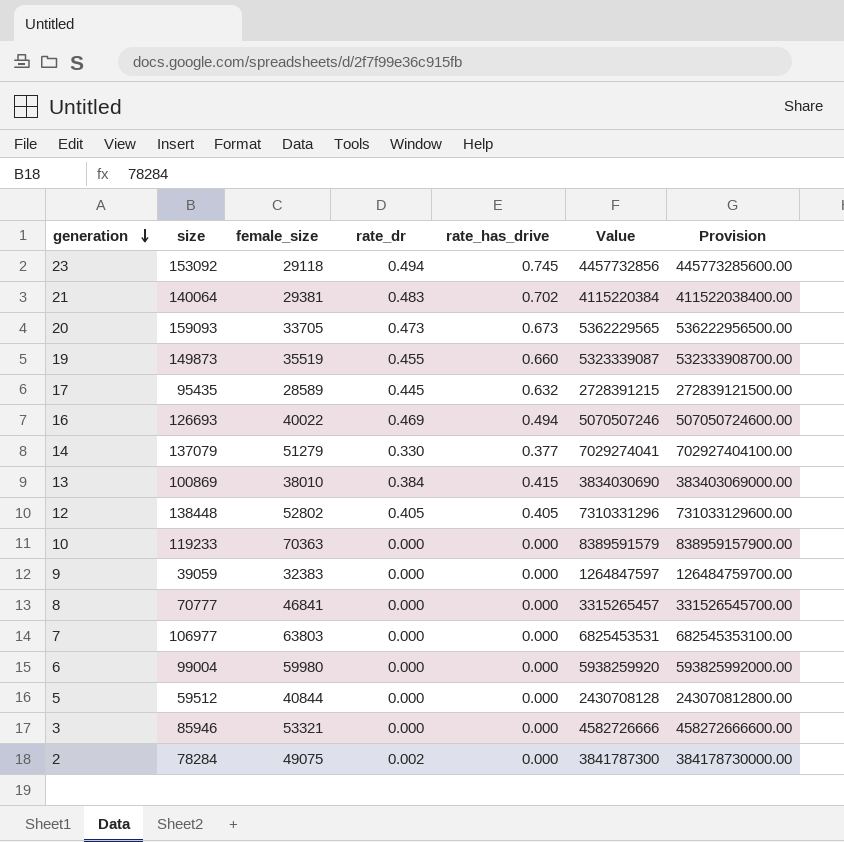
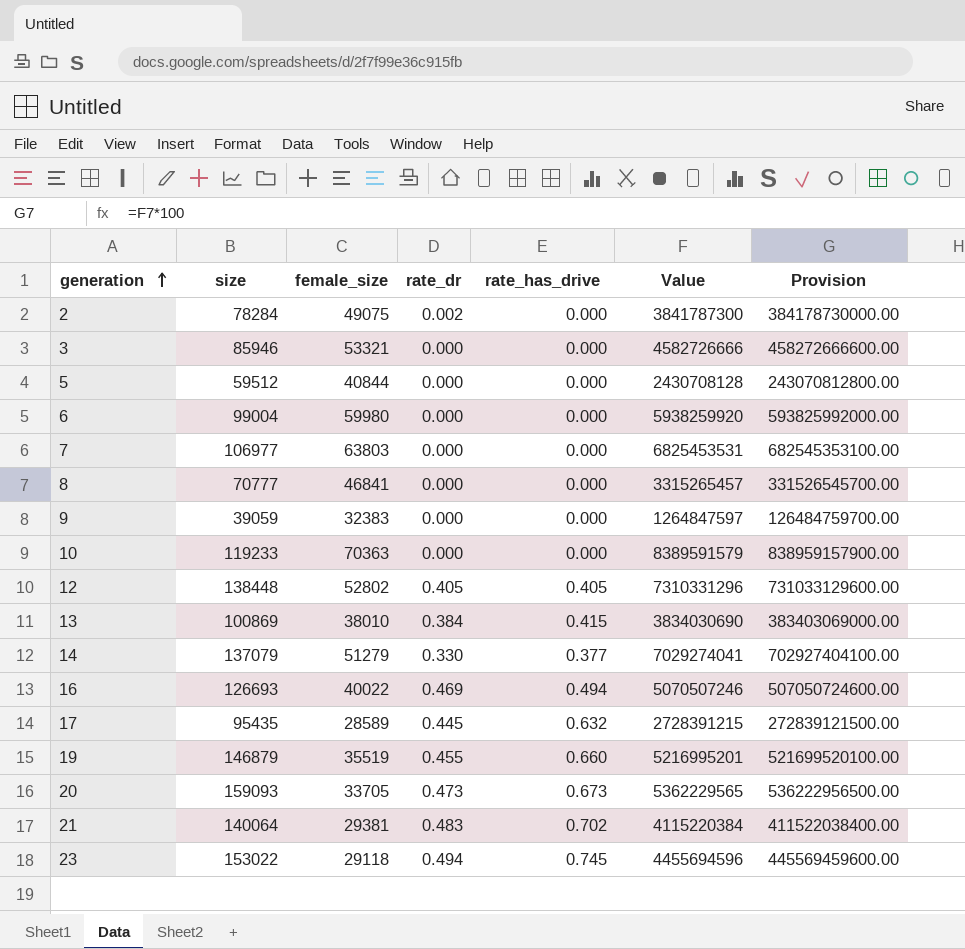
row order: generation descending -> generation ascending
19 | size: 149873 -> 146879
19 | Value: 5323339087 -> 5216995201
19 | Provision: 532333908700.00 -> 521699520100.00
23 | size: 153092 -> 153022
23 | Value: 4457732856 -> 4455694596
23 | Provision: 445773285600.00 -> 445569459600.00

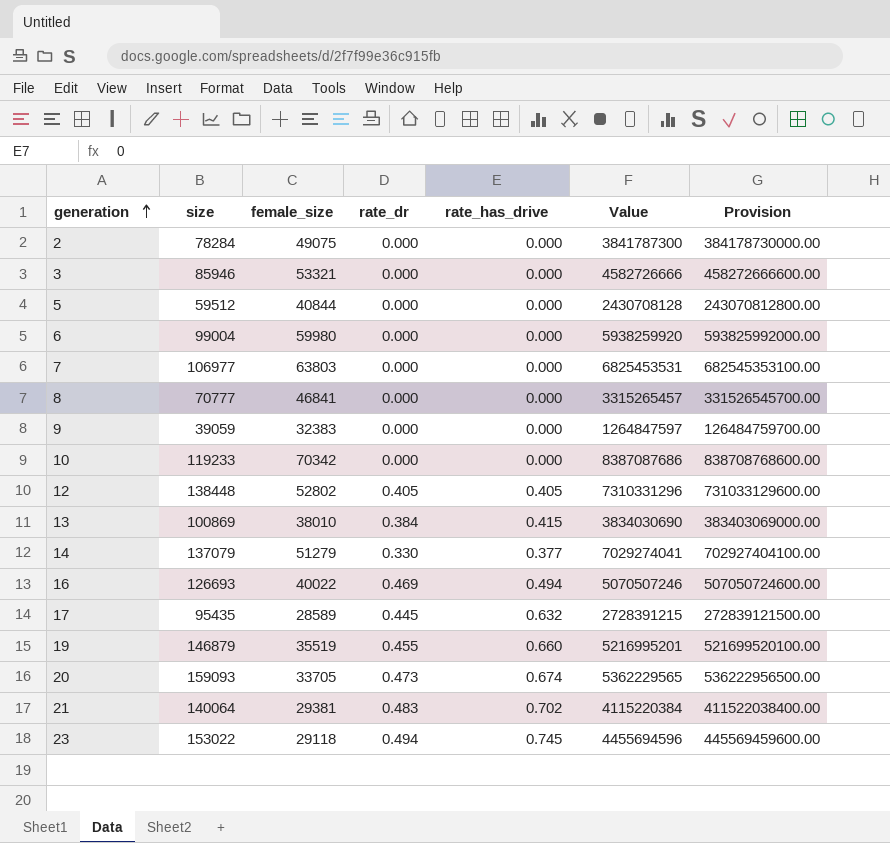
2 | rate_dr: 0.002 -> 0.000
10 | female_size: 70363 -> 70342
10 | Value: 8389591579 -> 8387087686
10 | Provision: 838959157900.00 -> 838708768600.00
20 | rate_has_drive: 0.673 -> 0.674

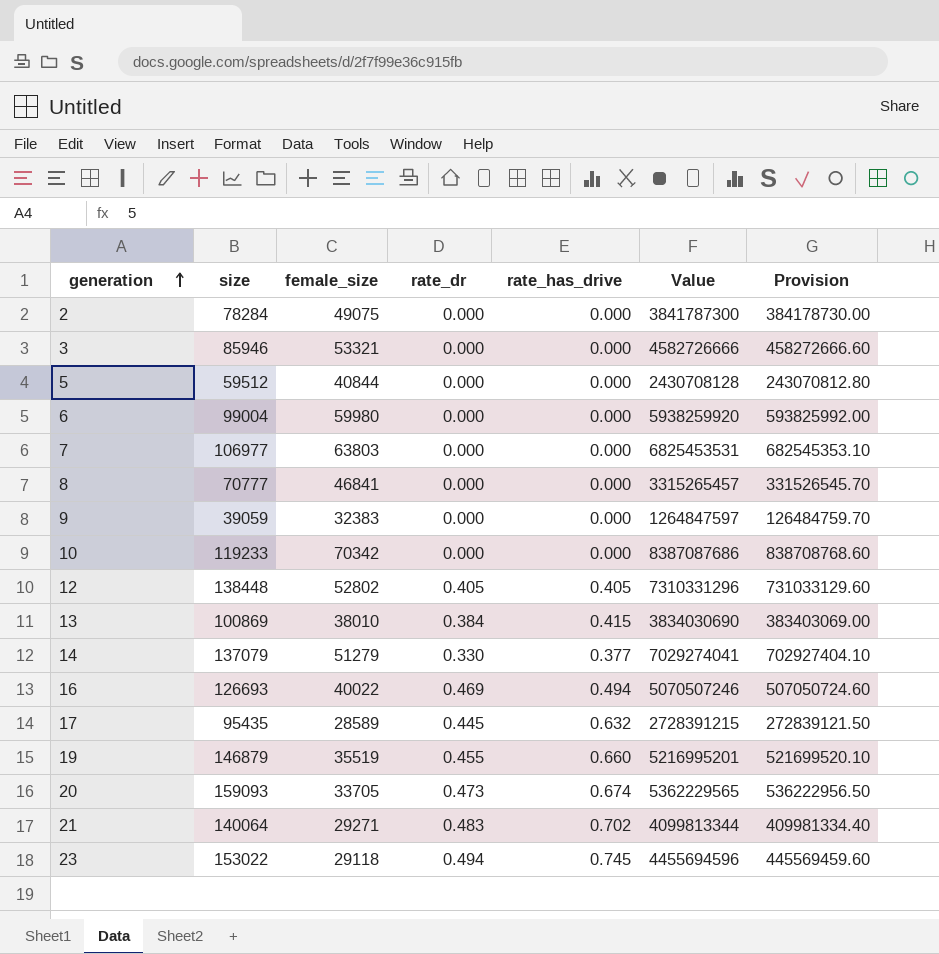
column Provision | formula: [Value] * 100 -> [Value] * 0.1
21 | female_size: 29381 -> 29271
21 | Value: 4115220384 -> 4099813344

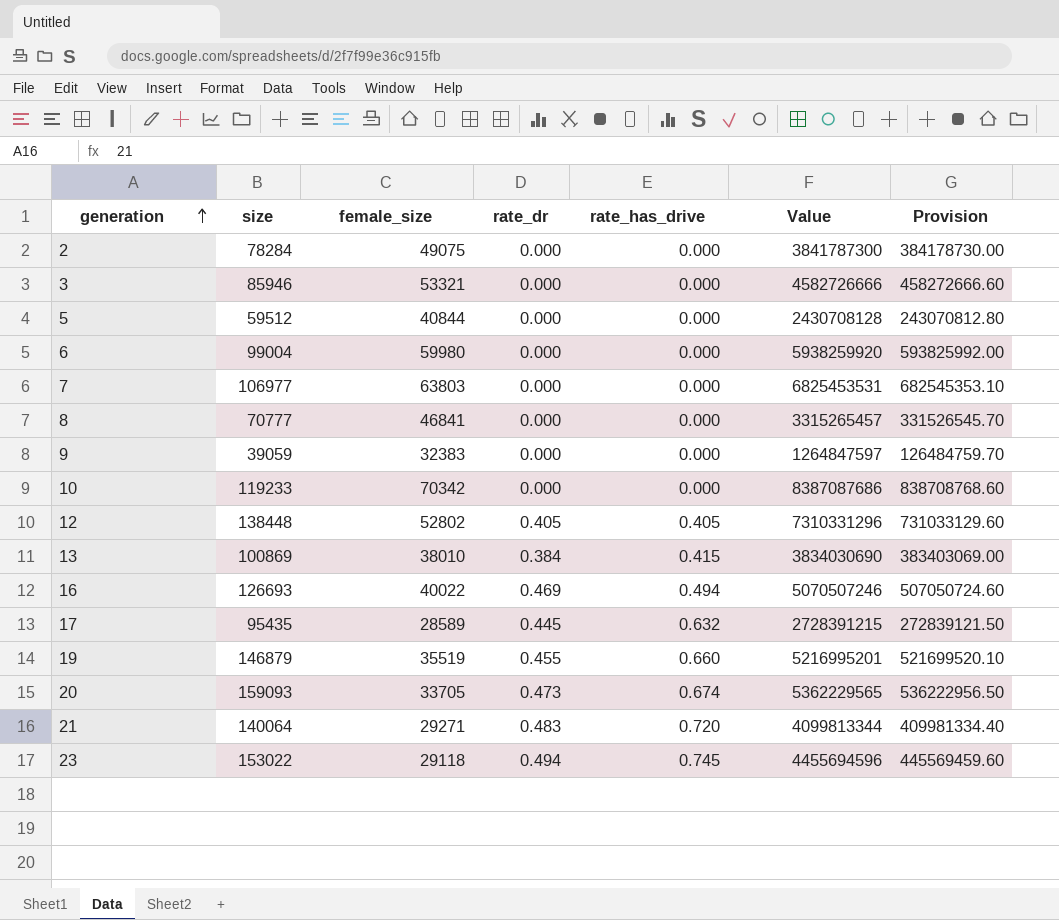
row 14: 137079 | 51279 | 0.330 | 0.377 | 7029274041 | 702927404.10 -> none
21 | rate_has_drive: 0.702 -> 0.720

